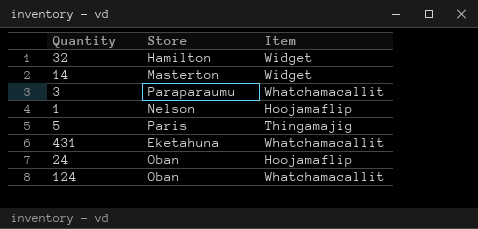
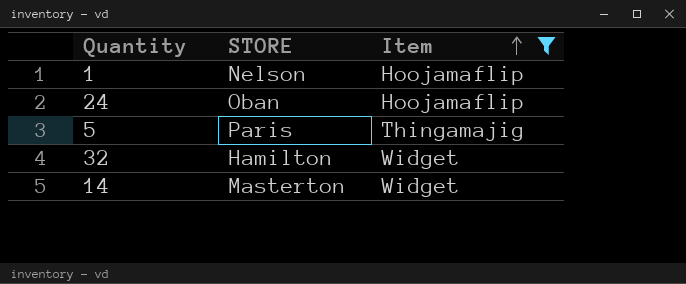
filter: none -> Item != Whatchamacallit
row order: none -> Item ascending
column name: Store -> STORE

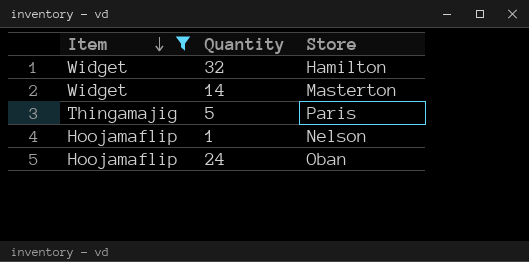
row order: Item ascending -> Item descending
column Item | position: 3 -> 1
column name: STORE -> Store

